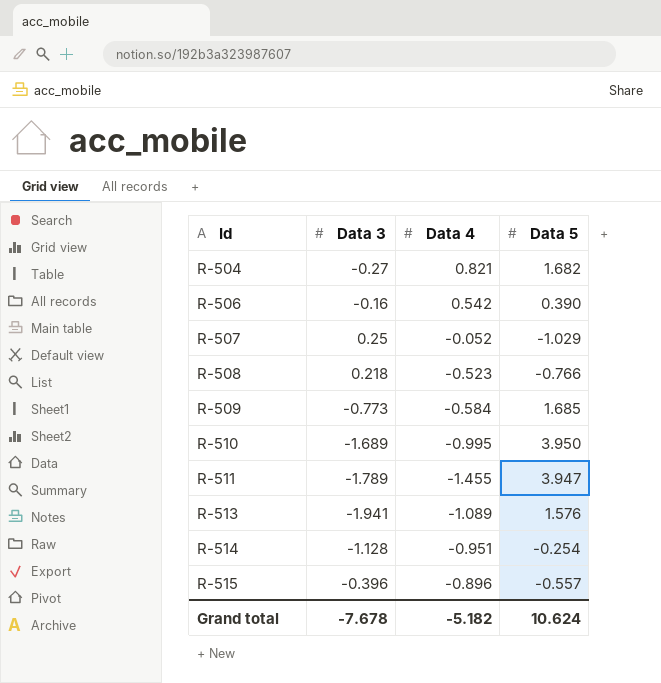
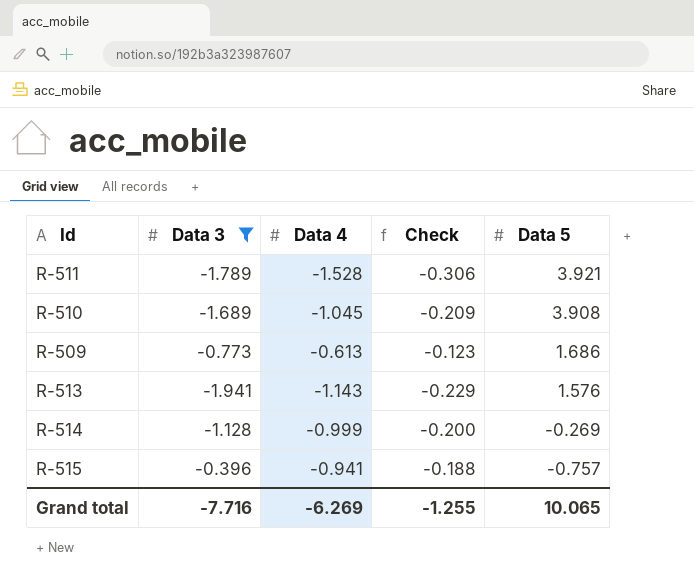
filter: none -> Data 3 <= -0.396
row order: Id ascending -> Data 5 descending
column Check | formula: none -> [Data 4] * 0.2
R-511 | Data 4: -1.455 -> -1.528
R-511 | Data 5: 3.947 -> 3.921
R-510 | Data 4: -0.995 -> -1.045
R-510 | Data 5: 3.950 -> 3.908
R-509 | Data 4: -0.584 -> -0.613
R-509 | Data 5: 1.685 -> 1.686
R-513 | Data 4: -1.089 -> -1.143
R-514 | Data 4: -0.951 -> -0.999
R-514 | Data 5: -0.254 -> -0.269
R-515 | Data 4: -0.896 -> -0.941
R-515 | Data 5: -0.557 -> -0.757
Grand total | Data 3: -7.678 -> -7.716
Grand total | Data 4: -5.182 -> -6.269
Grand total | Data 5: 10.624 -> 10.065

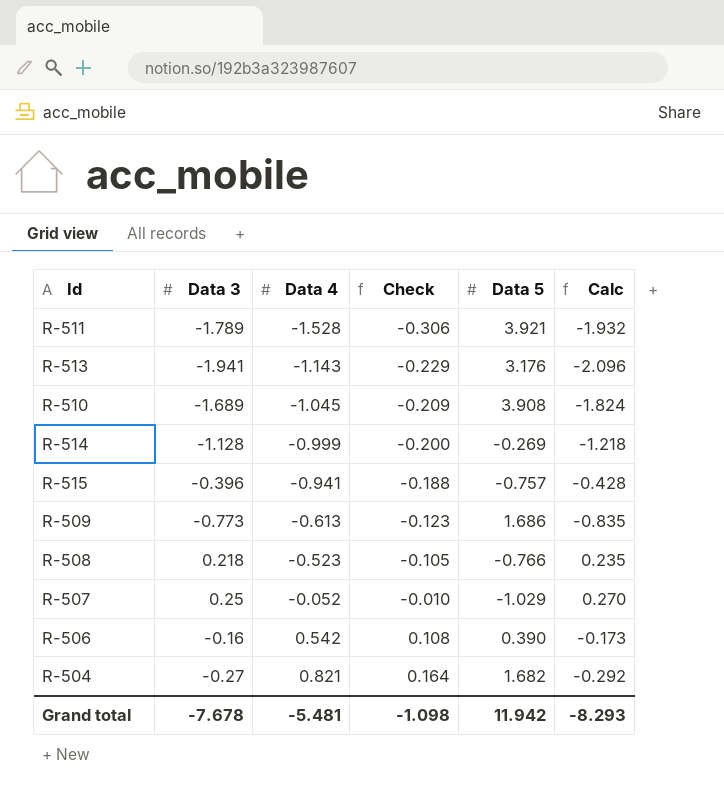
filter: Data 3 <= -0.396 -> none
row order: Data 5 descending -> Data 4 ascending
column Calc | formula: none -> [Data 3] * 1.08
R-513 | Data 5: 1.576 -> 3.176
Grand total | Data 3: -7.716 -> -7.678
Grand total | Data 4: -6.269 -> -5.481
Grand total | Check: -1.255 -> -1.098
Grand total | Data 5: 10.065 -> 11.942

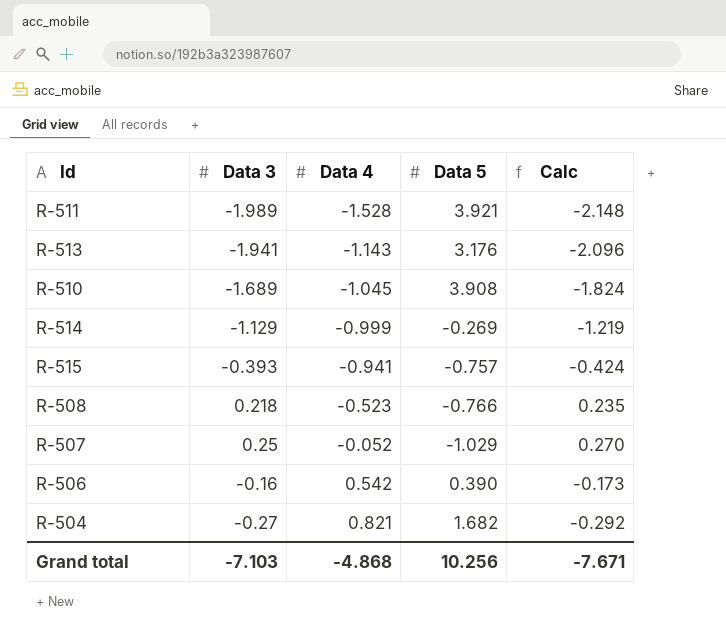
column Check | formula: [Data 4] * 0.2 -> none
row R-509: -0.773 | -0.613 | -0.123 | 1.686 | -0.835 -> none
R-511 | Data 3: -1.789 -> -1.989
R-511 | Calc: -1.932 -> -2.148
R-514 | Data 3: -1.128 -> -1.129
R-514 | Calc: -1.218 -> -1.219
R-515 | Data 3: -0.396 -> -0.393
R-515 | Calc: -0.428 -> -0.424
Grand total | Data 3: -7.678 -> -7.103
Grand total | Data 4: -5.481 -> -4.868
Grand total | Data 5: 11.942 -> 10.256
Grand total | Calc: -8.293 -> -7.671

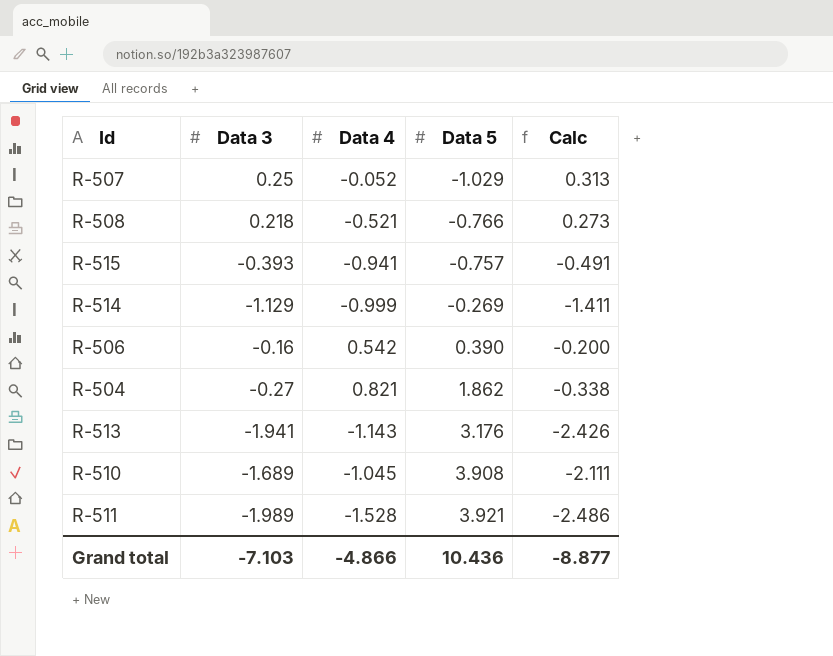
row order: Data 4 ascending -> Data 5 ascending
column Calc | formula: [Data 3] * 1.08 -> [Data 3] * 1.25
R-508 | Data 4: -0.523 -> -0.521
R-504 | Data 5: 1.682 -> 1.862
Grand total | Data 4: -4.868 -> -4.866
Grand total | Data 5: 10.256 -> 10.436
Grand total | Calc: -7.671 -> -8.877

